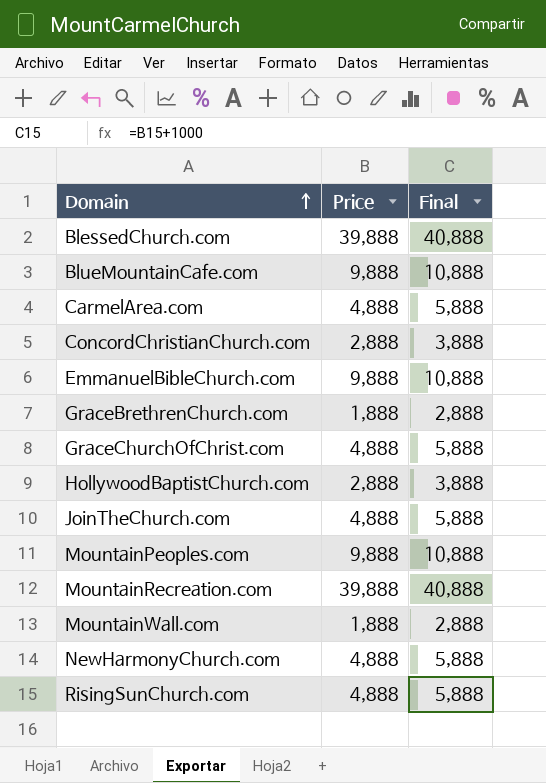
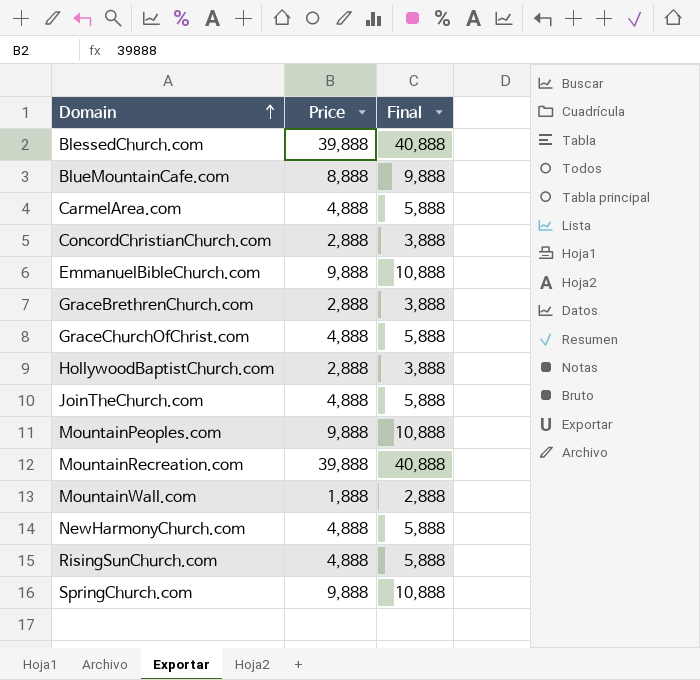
BlueMountainCafe.com | Price: 9,888 -> 8,888
BlueMountainCafe.com | Final: 10,888 -> 9,888
GraceBrethrenChurch.com | Price: 1,888 -> 2,888
GraceBrethrenChurch.com | Final: 2,888 -> 3,888
row SpringChurch.com: none -> 9,888 | 10,888

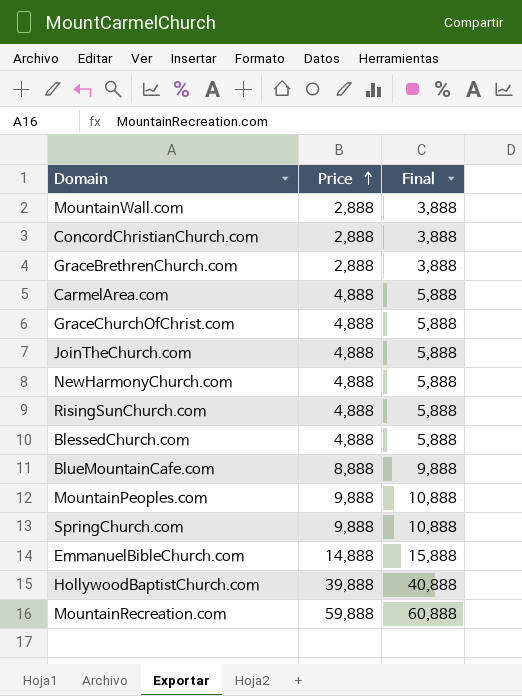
row order: Domain ascending -> Price ascending
MountainWall.com | Price: 1,888 -> 2,888
MountainWall.com | Final: 2,888 -> 3,888
BlessedChurch.com | Price: 39,888 -> 4,888
BlessedChurch.com | Final: 40,888 -> 5,888
EmmanuelBibleChurch.com | Price: 9,888 -> 14,888
EmmanuelBibleChurch.com | Final: 10,888 -> 15,888
HollywoodBaptistChurch.com | Price: 2,888 -> 39,888
HollywoodBaptistChurch.com | Final: 3,888 -> 40,888
MountainRecreation.com | Price: 39,888 -> 59,888
MountainRecreation.com | Final: 40,888 -> 60,888

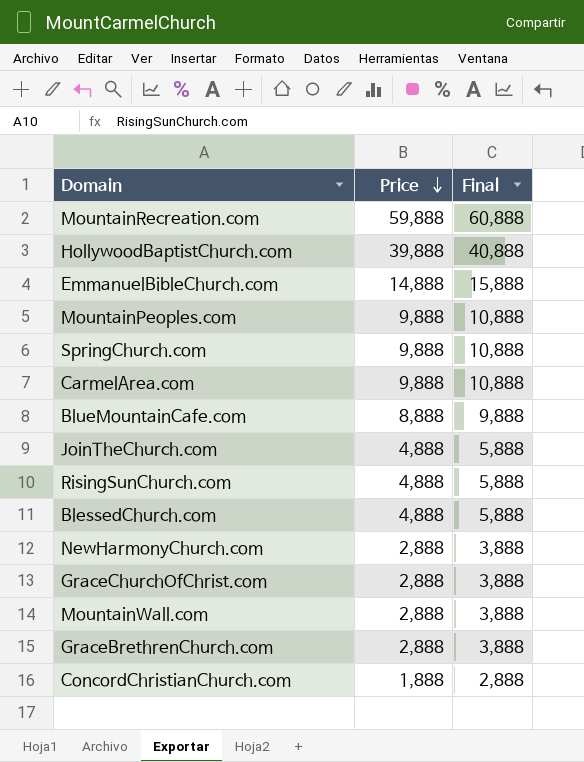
row order: Price ascending -> Price descending
CarmelArea.com | Price: 4,888 -> 9,888
CarmelArea.com | Final: 5,888 -> 10,888
NewHarmonyChurch.com | Price: 4,888 -> 2,888
NewHarmonyChurch.com | Final: 5,888 -> 3,888
GraceChurchOfChrist.com | Price: 4,888 -> 2,888
GraceChurchOfChrist.com | Final: 5,888 -> 3,888
ConcordChristianChurch.com | Price: 2,888 -> 1,888
ConcordChristianChurch.com | Final: 3,888 -> 2,888

